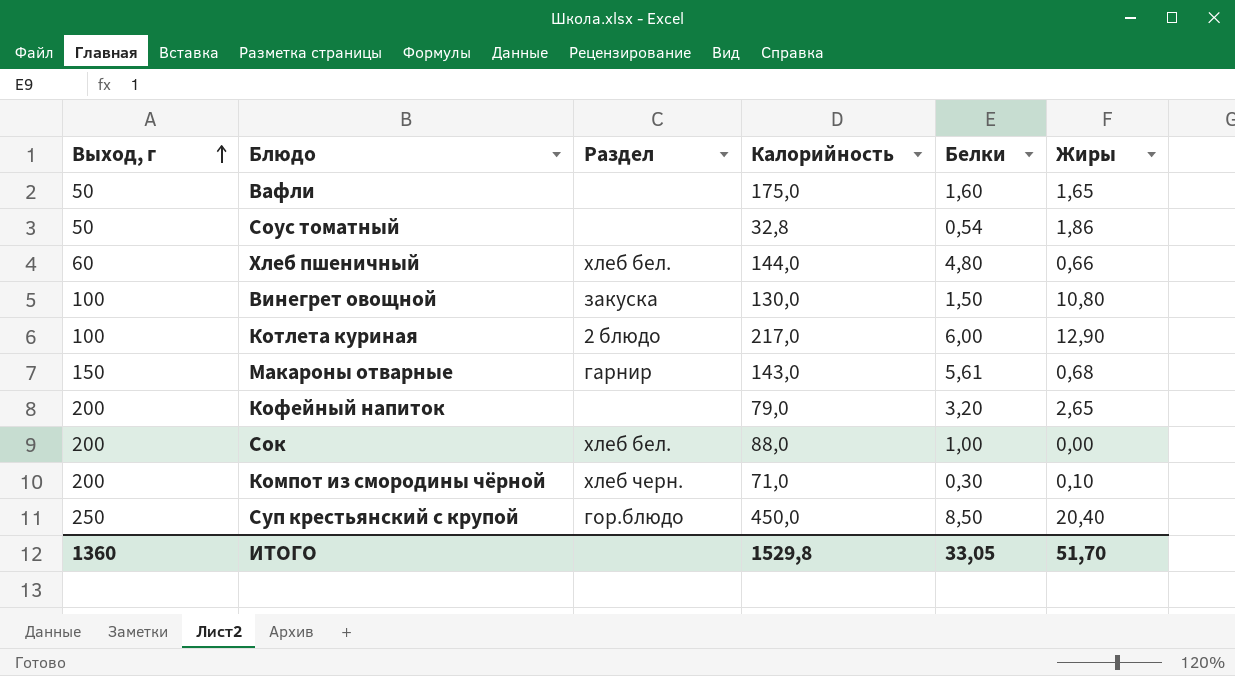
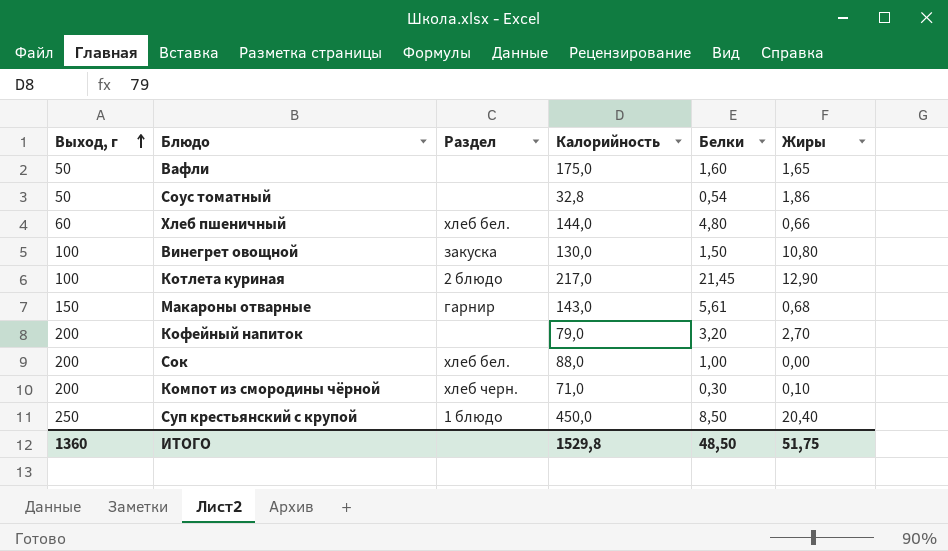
Котлета куриная | Белки: 6,00 -> 21,45
Кофейный напиток | Жиры: 2,65 -> 2,70
Суп крестьянский с крупой | Раздел: гор.блюдо -> 1 блюдо
ИТОГО | Белки: 33,05 -> 48,50
ИТОГО | Жиры: 51,70 -> 51,75

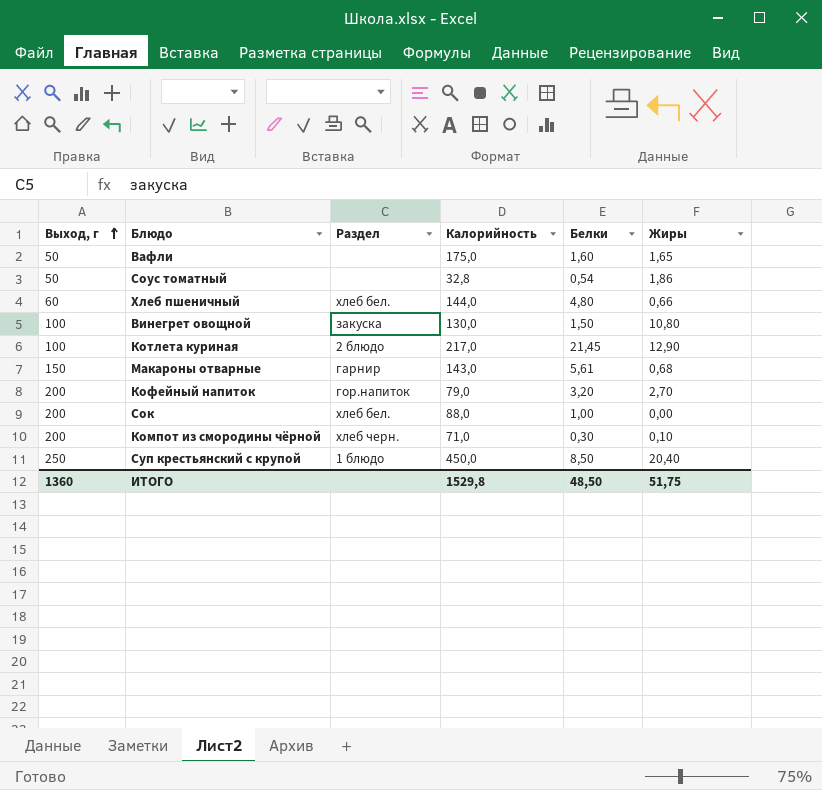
Кофейный напиток | Раздел: none -> гор.напиток

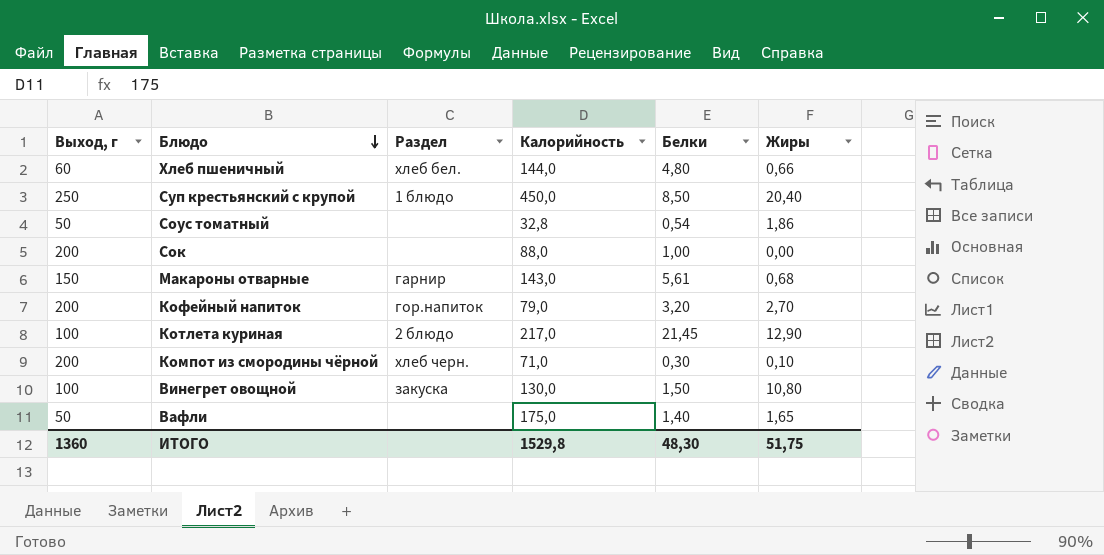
row order: Выход, г ascending -> Блюдо descending
Сок | Раздел: хлеб бел. -> none
Вафли | Белки: 1,60 -> 1,40
ИТОГО | Белки: 48,50 -> 48,30

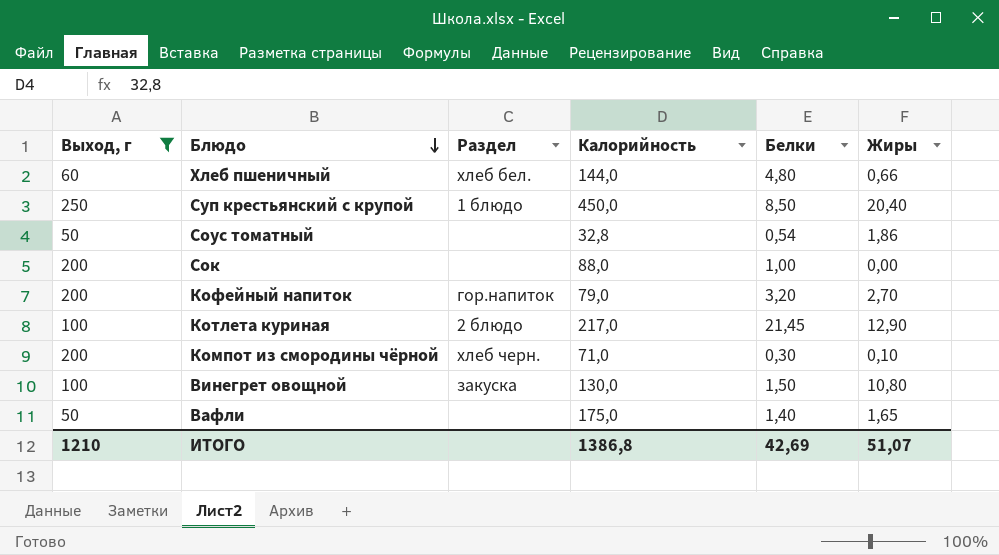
filter: none -> Выход, г != 150
ИТОГО | Выход, г: 1360 -> 1210
ИТОГО | Калорийность: 1529,8 -> 1386,8
ИТОГО | Белки: 48,30 -> 42,69
ИТОГО | Жиры: 51,75 -> 51,07

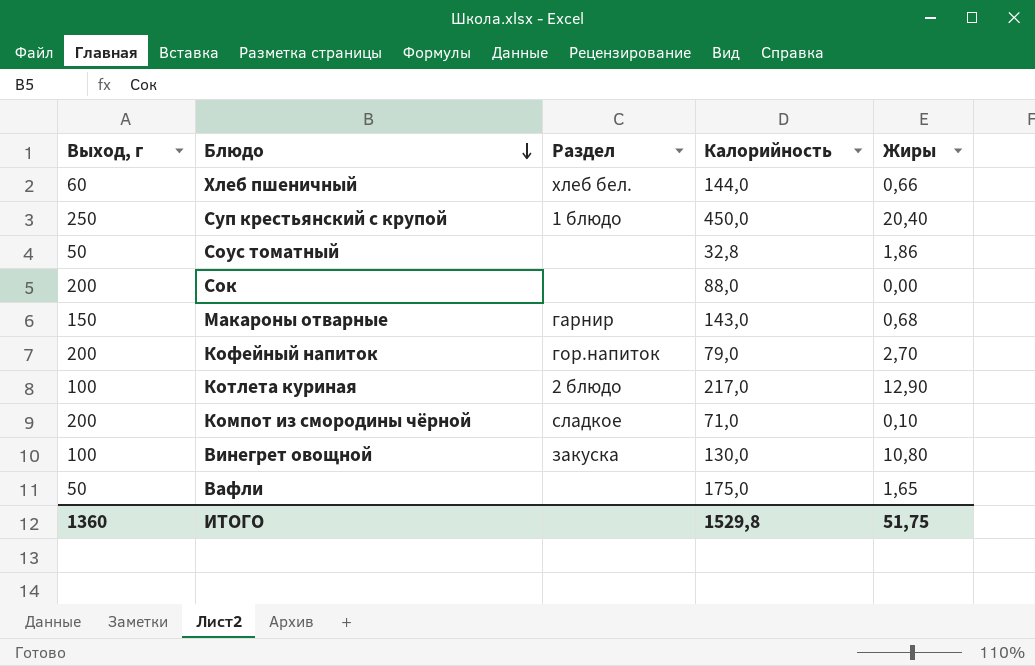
filter: Выход, г != 150 -> none
column Белки | position: 5 -> none
Компот из смородины чёрной | Раздел: хлеб черн. -> сладкое
ИТОГО | Выход, г: 1210 -> 1360
ИТОГО | Калорийность: 1386,8 -> 1529,8
ИТОГО | Жиры: 51,07 -> 51,75

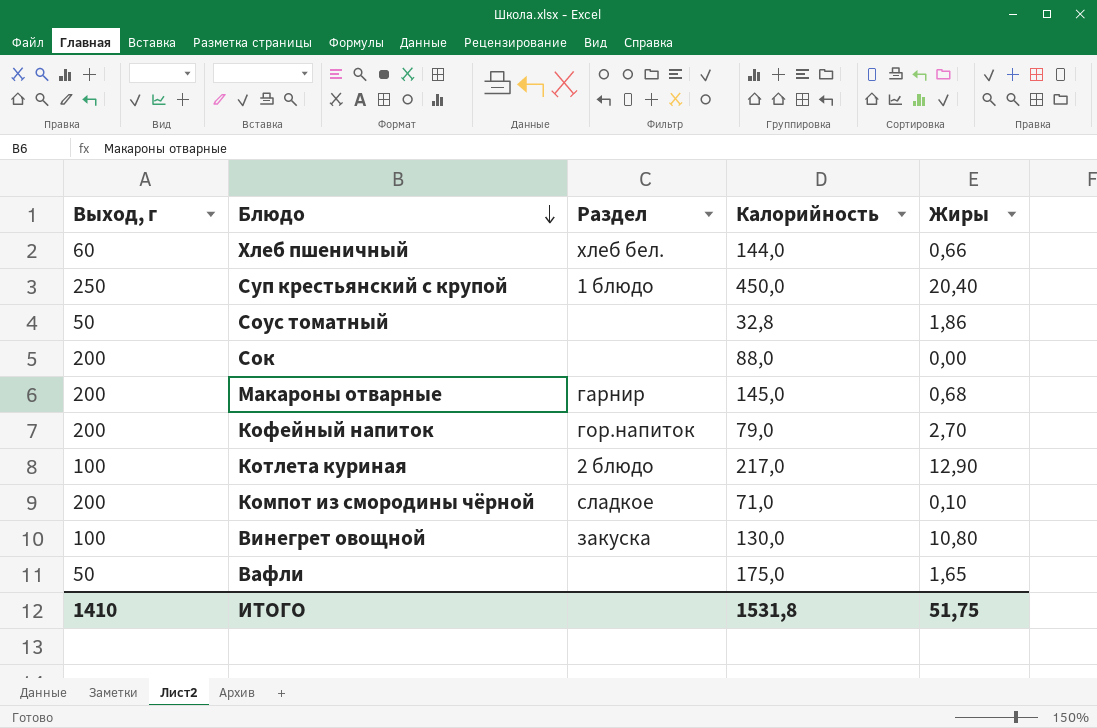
Макароны отварные | Выход, г: 150 -> 200
Макароны отварные | Калорийность: 143,0 -> 145,0
ИТОГО | Выход, г: 1360 -> 1410
ИТОГО | Калорийность: 1529,8 -> 1531,8

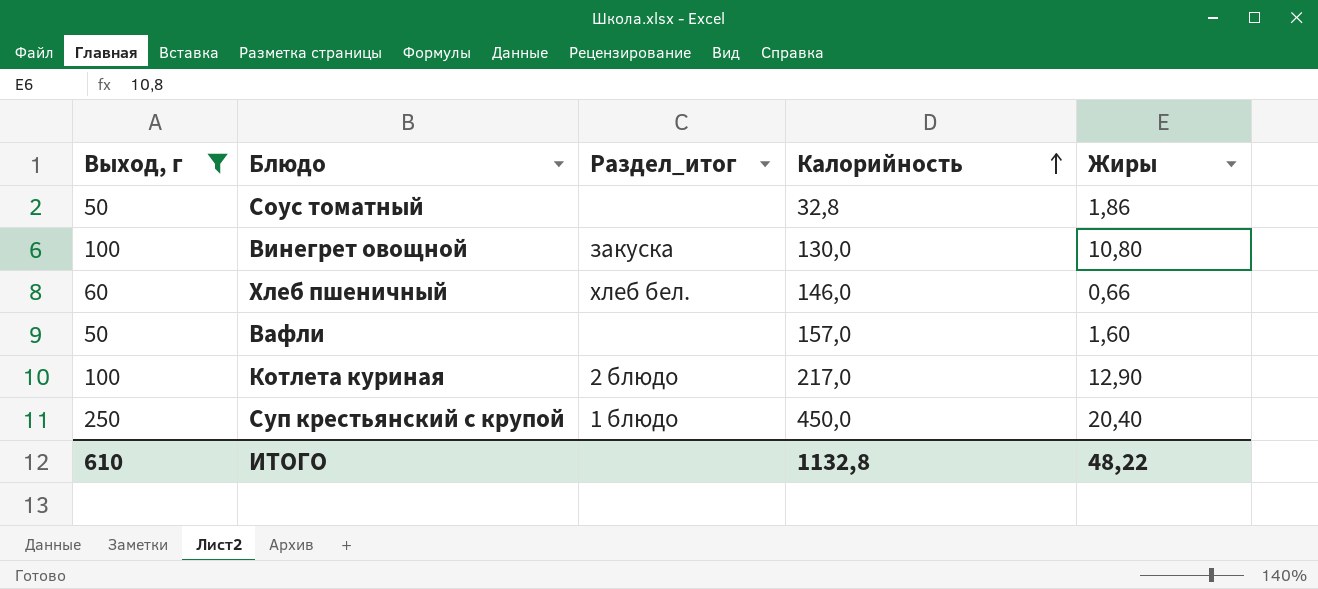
filter: none -> Выход, г != 200
row order: Блюдо descending -> Калорийность ascending
column name: Раздел -> Раздел_итог
Хлеб пшеничный | Калорийность: 144,0 -> 146,0
Вафли | Калорийность: 175,0 -> 157,0
Вафли | Жиры: 1,65 -> 1,60
ИТОГО | Выход, г: 1410 -> 610
ИТОГО | Калорийность: 1531,8 -> 1132,8
ИТОГО | Жиры: 51,75 -> 48,22

